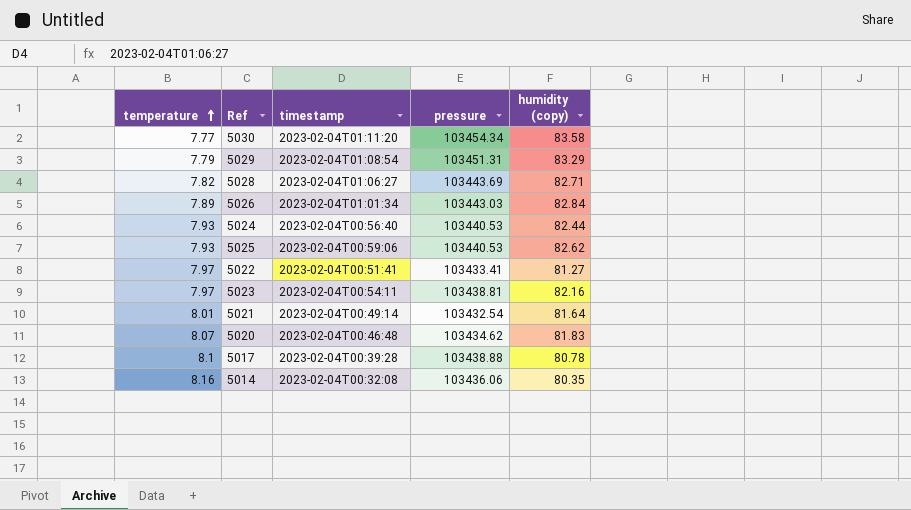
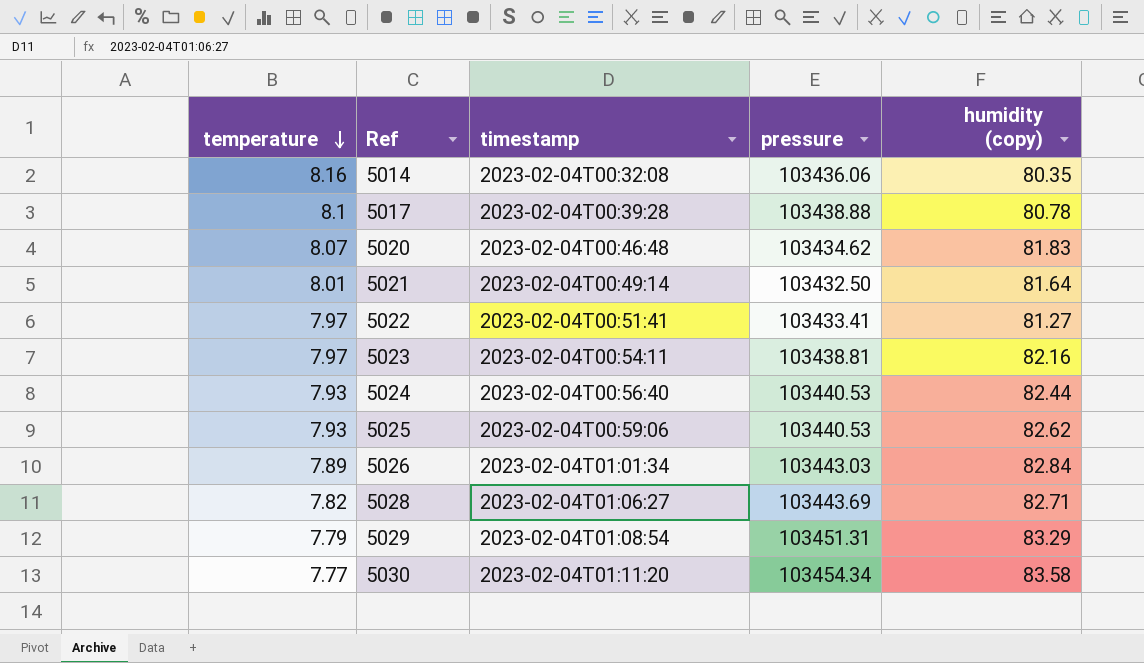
row order: temperature ascending -> temperature descending
5021 | pressure: 103432.54 -> 103432.50

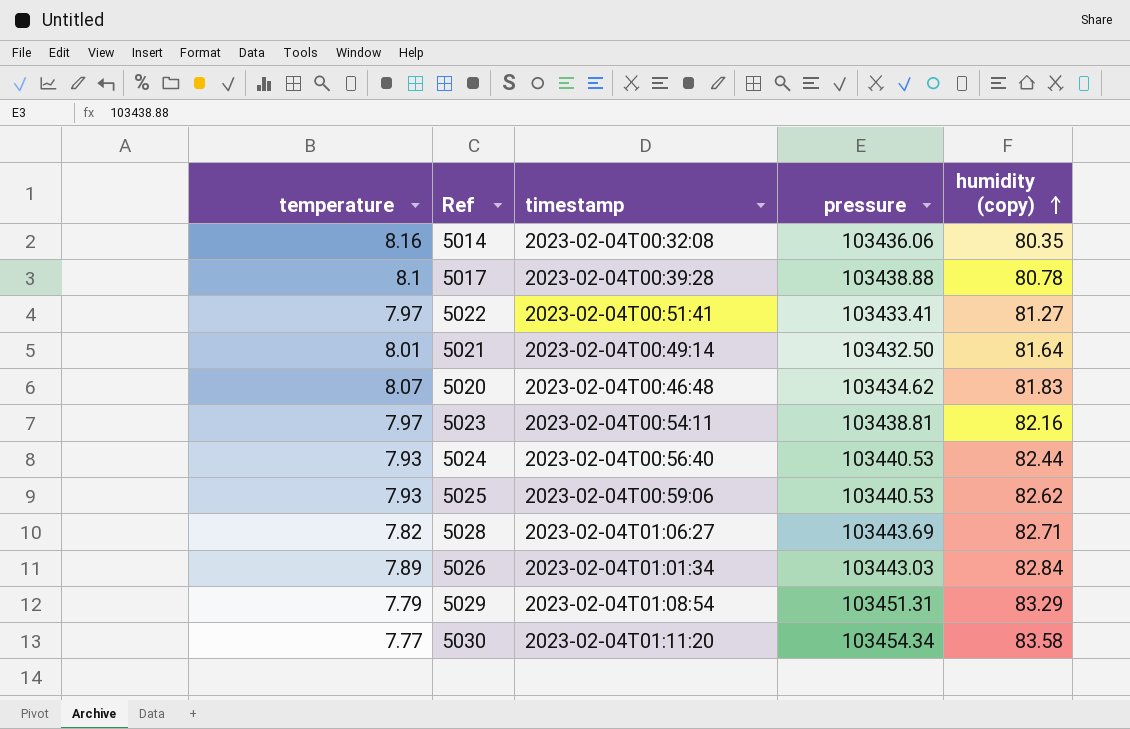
row order: temperature descending -> humidity (copy) ascending

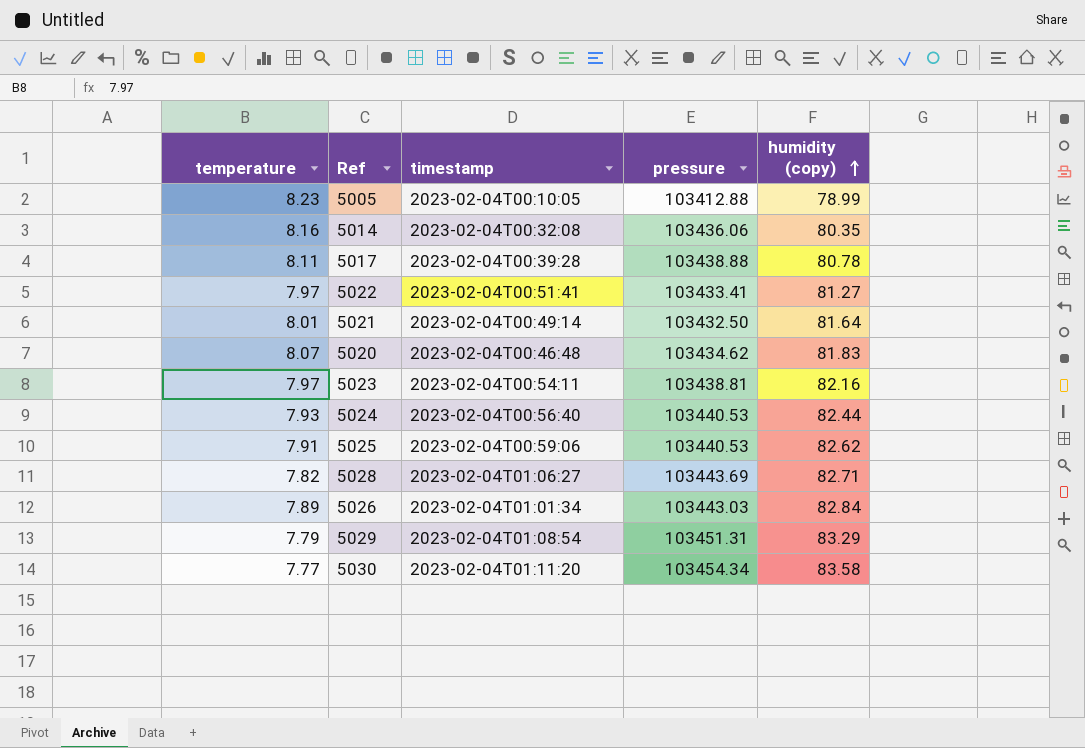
row 5005: none -> 8.23 | 2023-02-04T00:10:05 | 103412.88 | 78.99
5017 | temperature: 8.1 -> 8.11
5025 | temperature: 7.93 -> 7.91

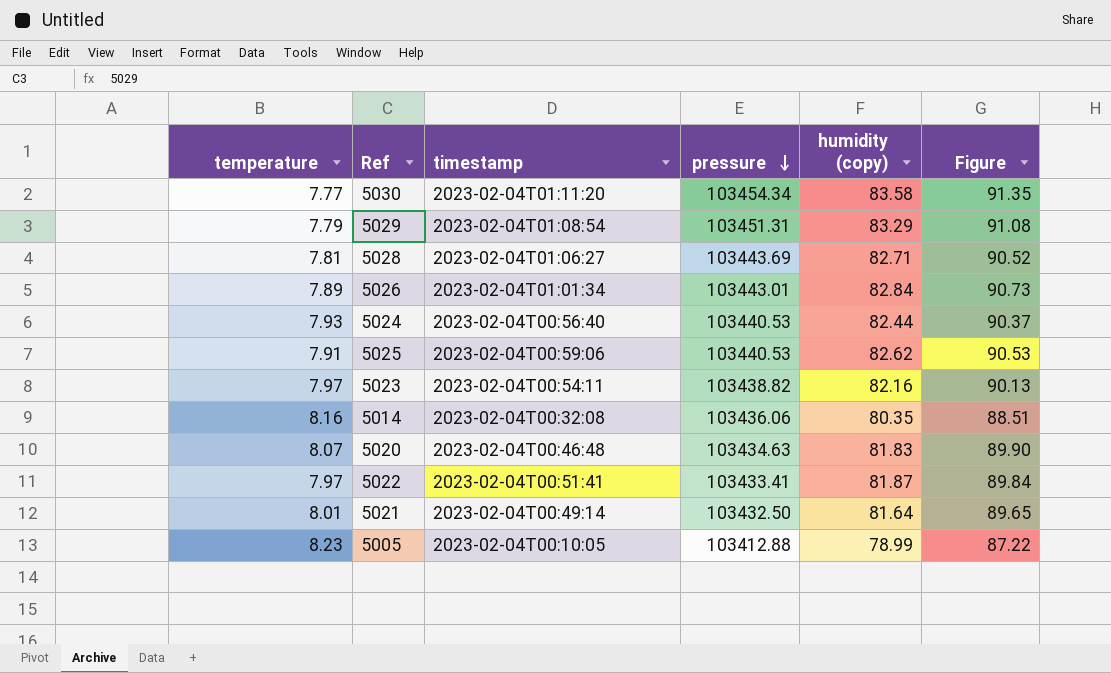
row order: humidity (copy) ascending -> pressure descending
column Figure | formula: none -> [temperature] + [humidity (copy)]
row 5017: 8.11 | 2023-02-04T00:39:28 | 103438.88 | 80.78 -> none
5028 | temperature: 7.82 -> 7.81
5026 | pressure: 103443.03 -> 103443.01
5023 | pressure: 103438.81 -> 103438.82
5020 | pressure: 103434.62 -> 103434.63
5022 | humidity (copy): 81.27 -> 81.87

